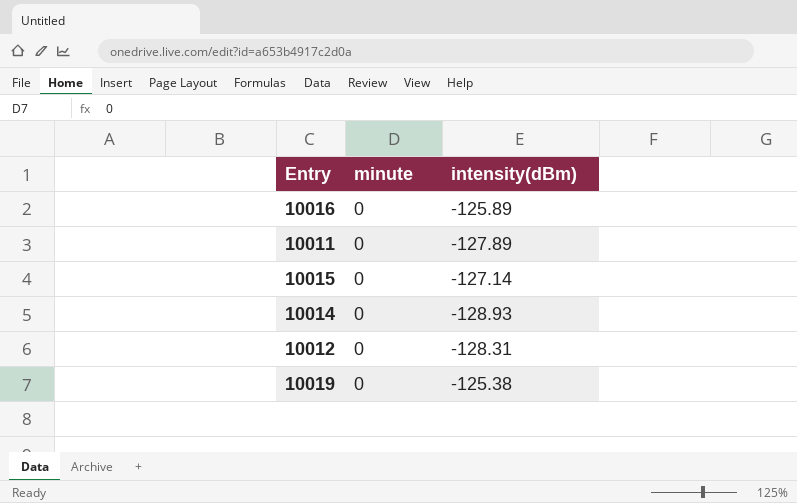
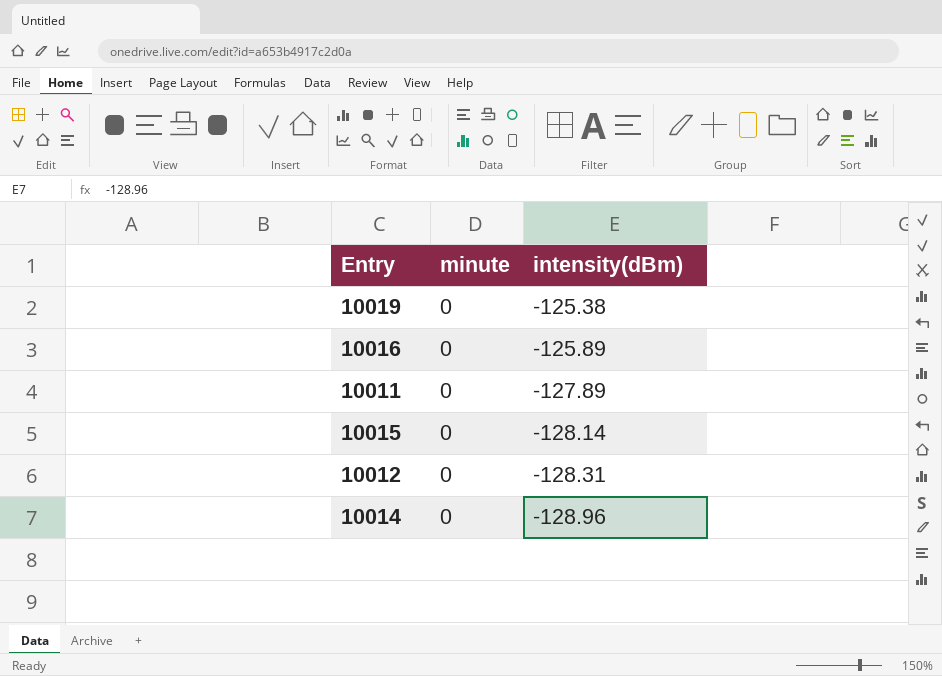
row order: none -> intensity(dBm) descending
10015 | intensity(dBm): -127.14 -> -128.14
10014 | intensity(dBm): -128.93 -> -128.96

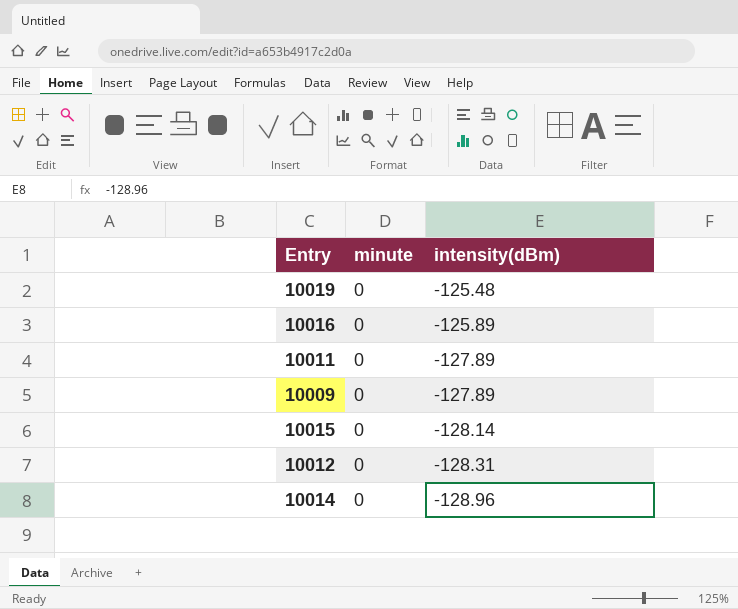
10019 | intensity(dBm): -125.38 -> -125.48
row 10009: none -> 0 | -127.89

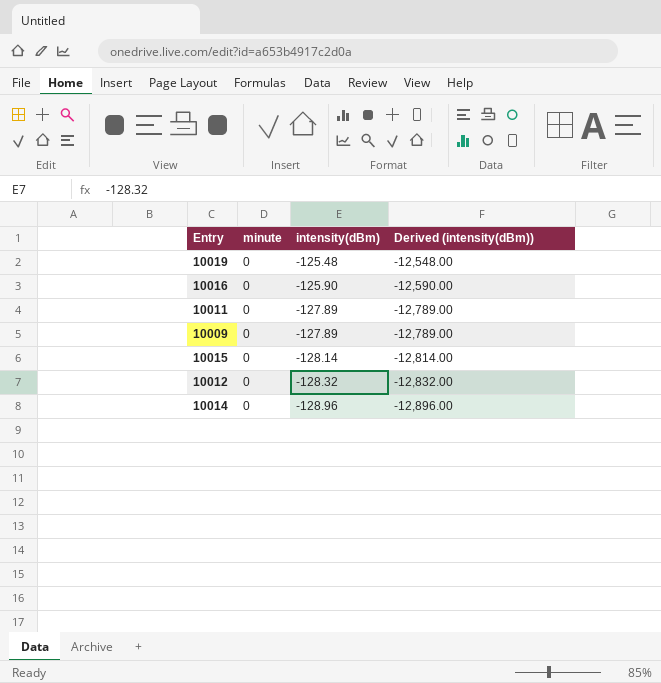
column Derived (intensity(dBm)) | formula: none -> [intensity(dBm)] * 100
10016 | intensity(dBm): -125.89 -> -125.90
10012 | intensity(dBm): -128.31 -> -128.32

